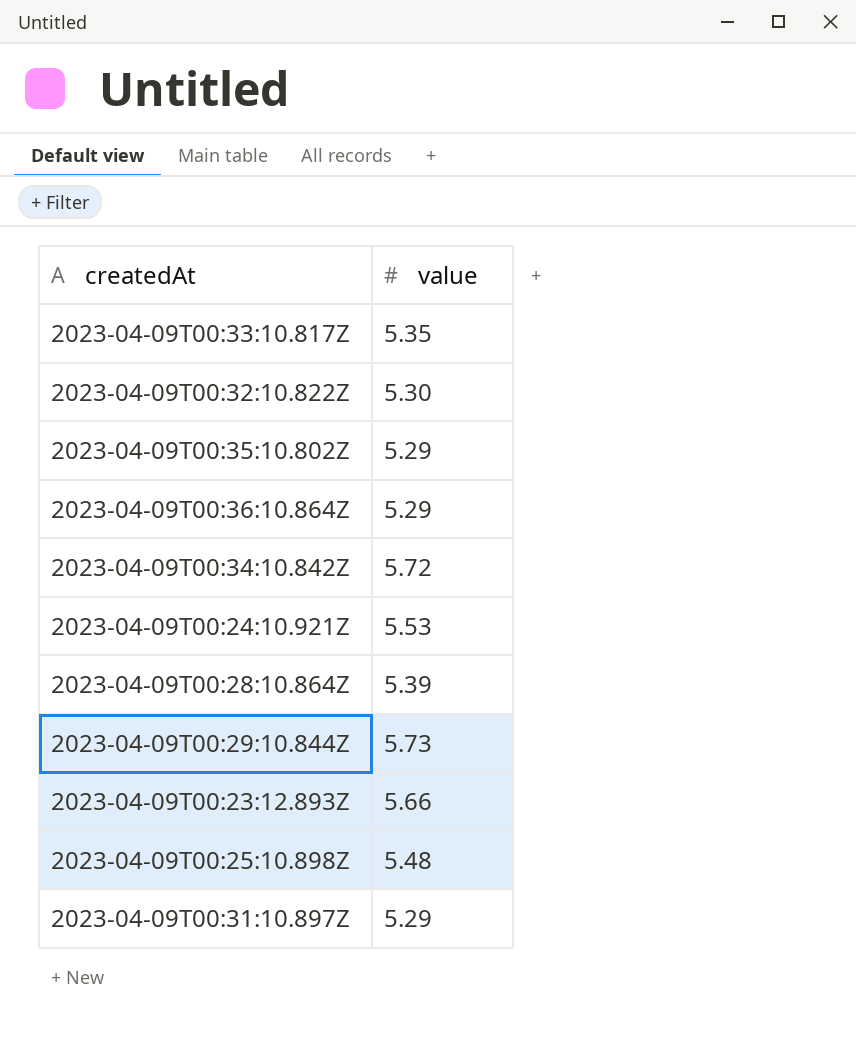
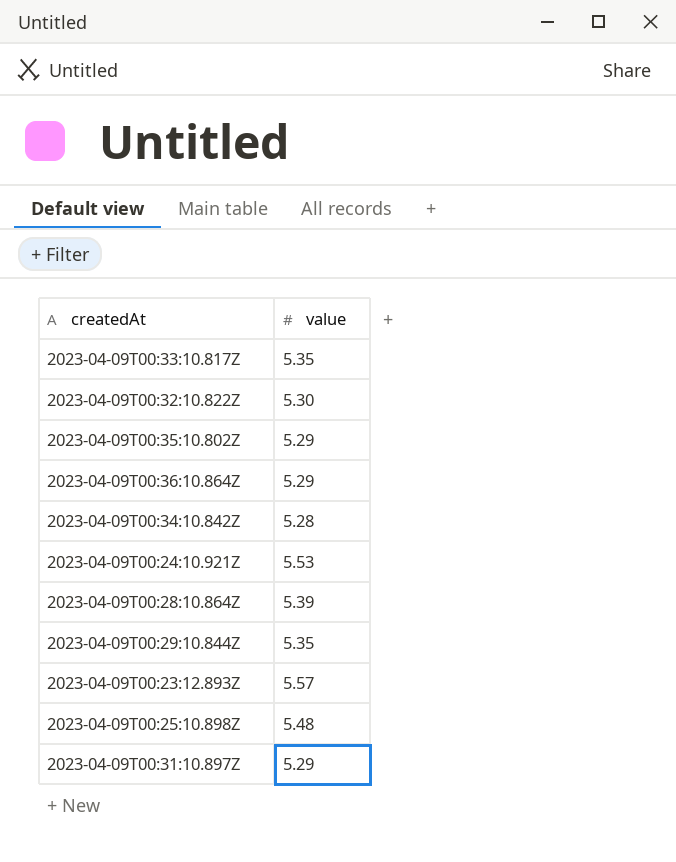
2023-04-09T00:34:10.842Z | value: 5.72 -> 5.28
2023-04-09T00:29:10.844Z | value: 5.73 -> 5.35
2023-04-09T00:23:12.893Z | value: 5.66 -> 5.57

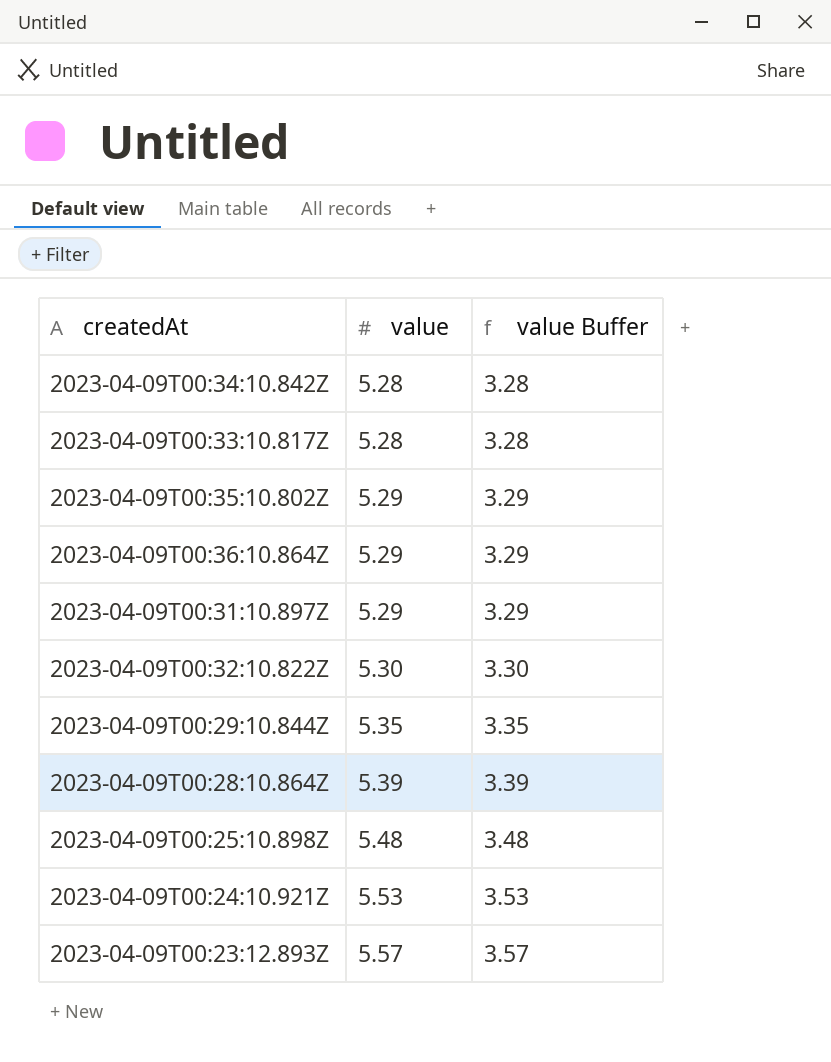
row order: none -> value ascending
column value Buffer | formula: none -> [value] - 2
2023-04-09T00:33:10.817Z | value: 5.35 -> 5.28

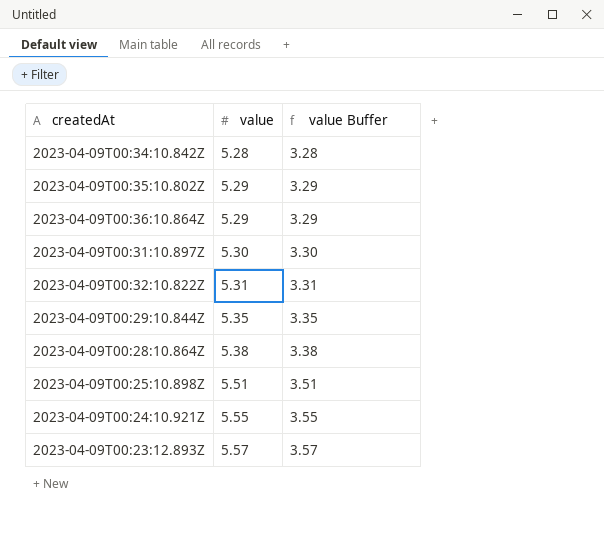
row 2023-04-09T00:33:10.817Z: 5.28 | 3.28 -> none
2023-04-09T00:31:10.897Z | value: 5.29 -> 5.30
2023-04-09T00:31:10.897Z | value Buffer: 3.29 -> 3.30
2023-04-09T00:32:10.822Z | value: 5.30 -> 5.31
2023-04-09T00:32:10.822Z | value Buffer: 3.30 -> 3.31
2023-04-09T00:28:10.864Z | value: 5.39 -> 5.38
2023-04-09T00:28:10.864Z | value Buffer: 3.39 -> 3.38
2023-04-09T00:25:10.898Z | value: 5.48 -> 5.51
2023-04-09T00:25:10.898Z | value Buffer: 3.48 -> 3.51
2023-04-09T00:24:10.921Z | value: 5.53 -> 5.55
2023-04-09T00:24:10.921Z | value Buffer: 3.53 -> 3.55

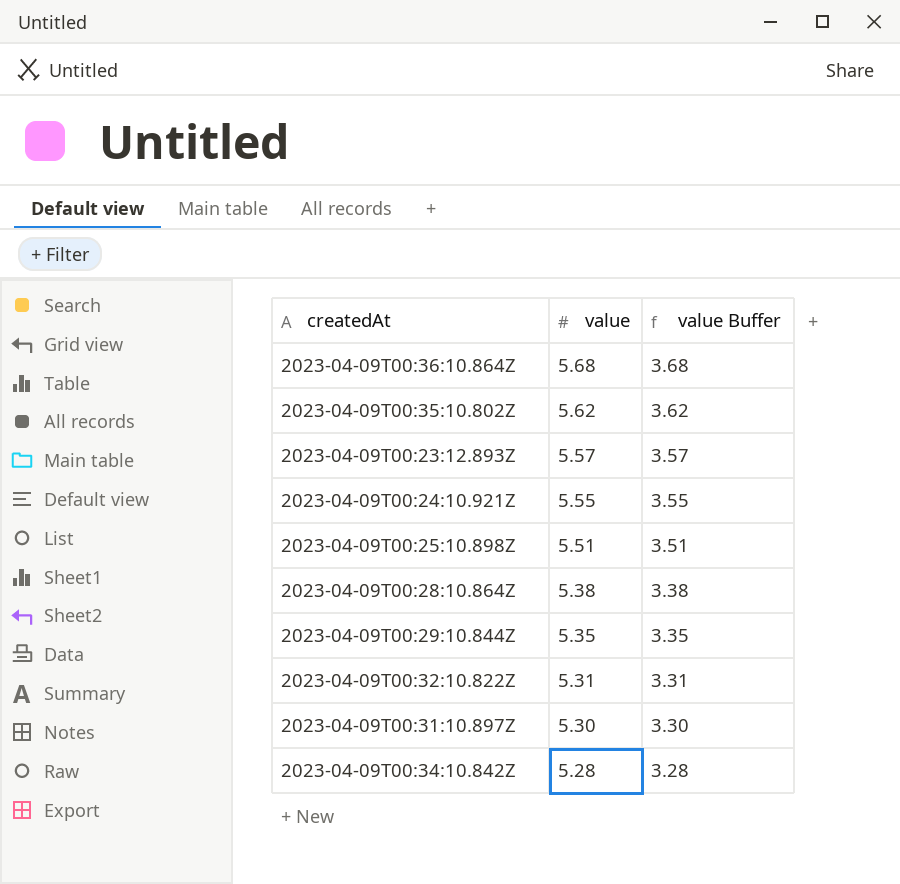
row order: value ascending -> value descending
2023-04-09T00:36:10.864Z | value: 5.29 -> 5.68
2023-04-09T00:36:10.864Z | value Buffer: 3.29 -> 3.68
2023-04-09T00:35:10.802Z | value: 5.29 -> 5.62
2023-04-09T00:35:10.802Z | value Buffer: 3.29 -> 3.62

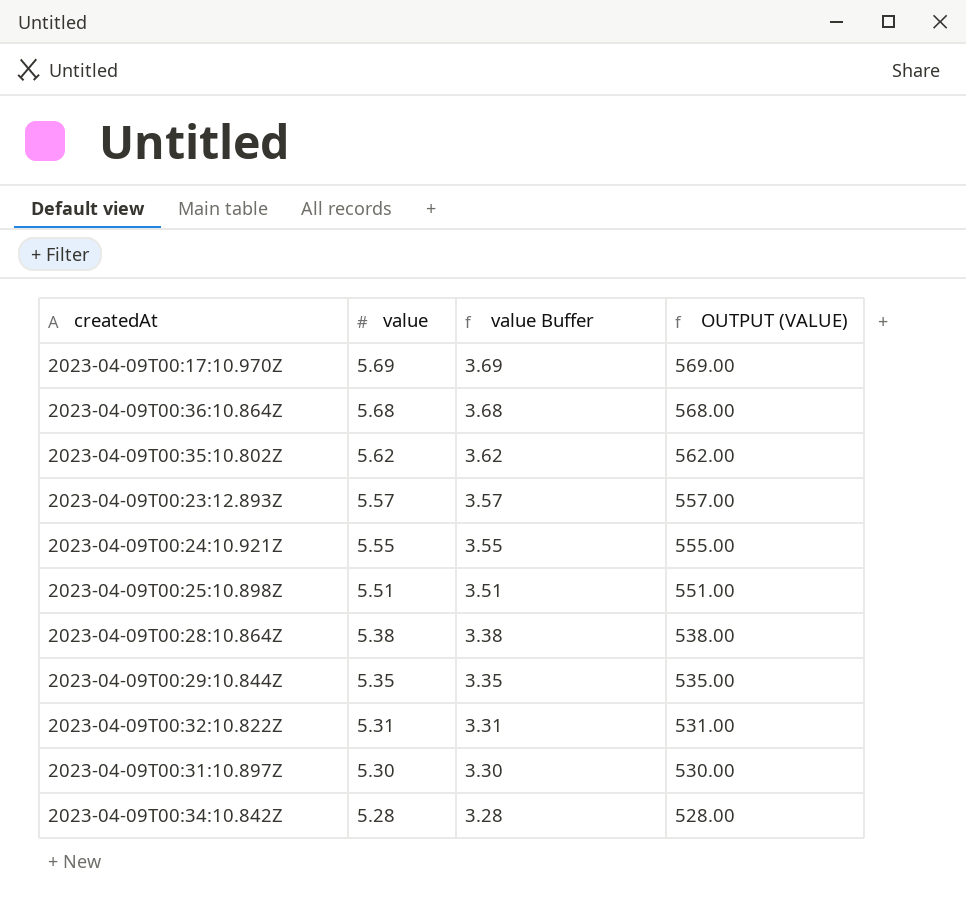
column OUTPUT (VALUE) | formula: none -> [value] * 100
row 2023-04-09T00:17:10.970Z: none -> 5.69 | 3.69 | 569.00

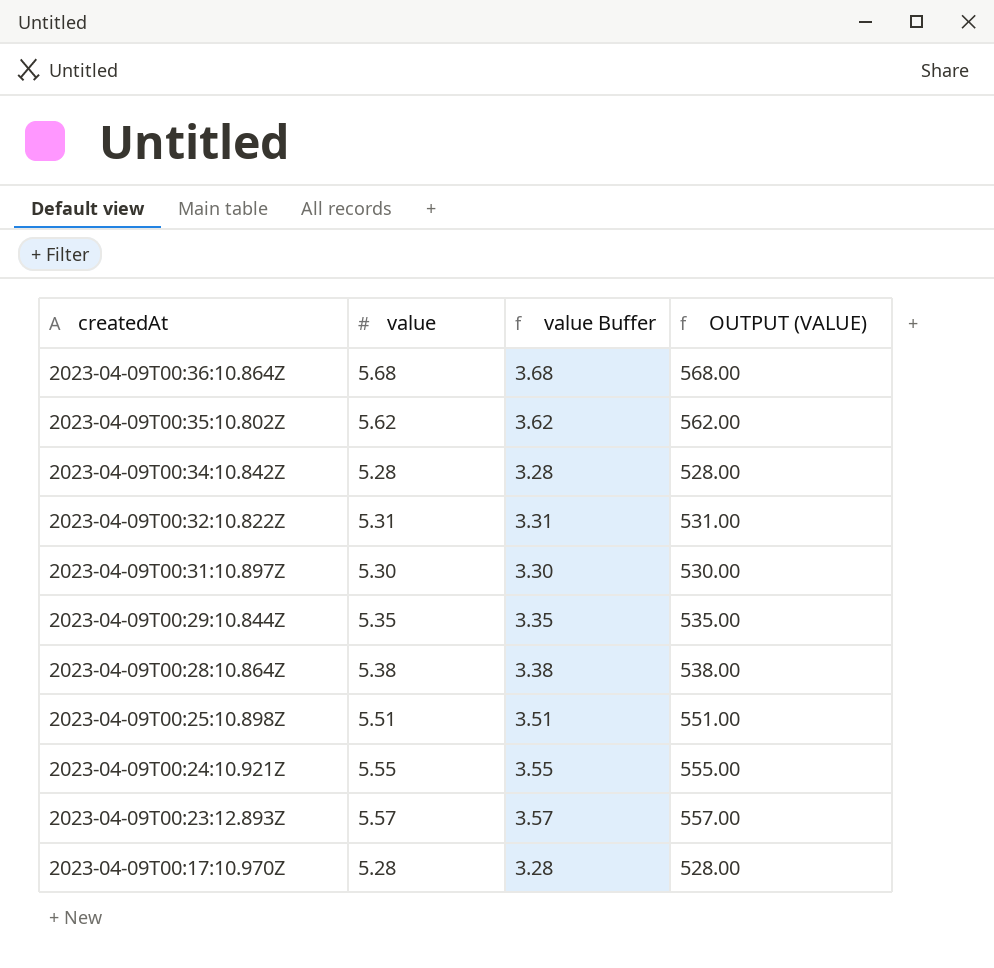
row order: value descending -> createdAt descending
2023-04-09T00:17:10.970Z | value: 5.69 -> 5.28
2023-04-09T00:17:10.970Z | value Buffer: 3.69 -> 3.28
2023-04-09T00:17:10.970Z | OUTPUT (VALUE): 569.00 -> 528.00

